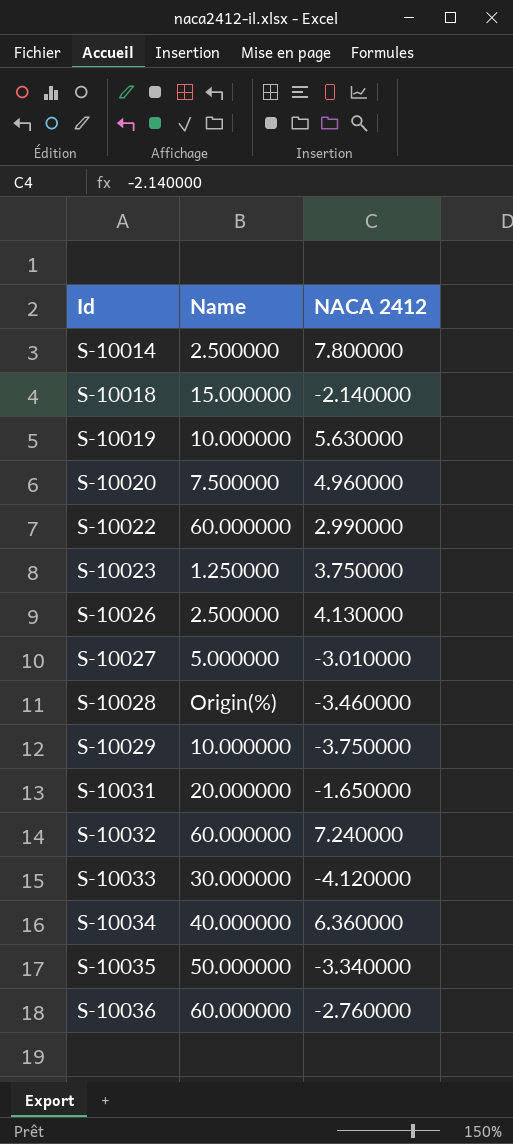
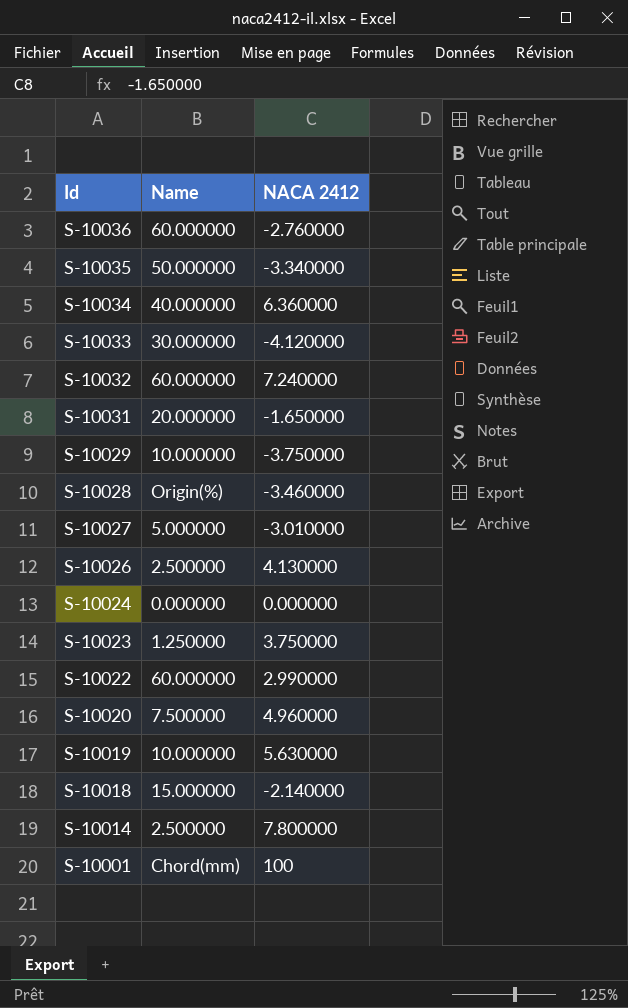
row order: Id ascending -> Id descending
row S-10024: none -> 0.000000 | 0.000000
row S-10001: none -> Chord(mm) | 100

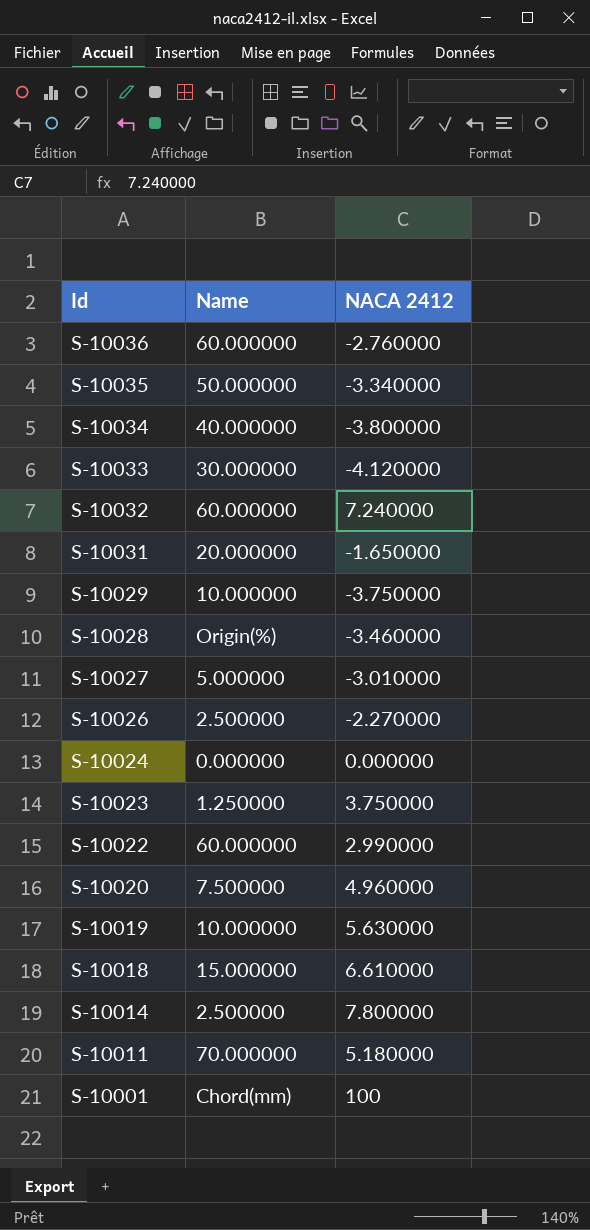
S-10034 | NACA 2412: 6.360000 -> -3.800000
S-10026 | NACA 2412: 4.130000 -> -2.270000
S-10018 | NACA 2412: -2.140000 -> 6.610000
row S-10011: none -> 70.000000 | 5.180000

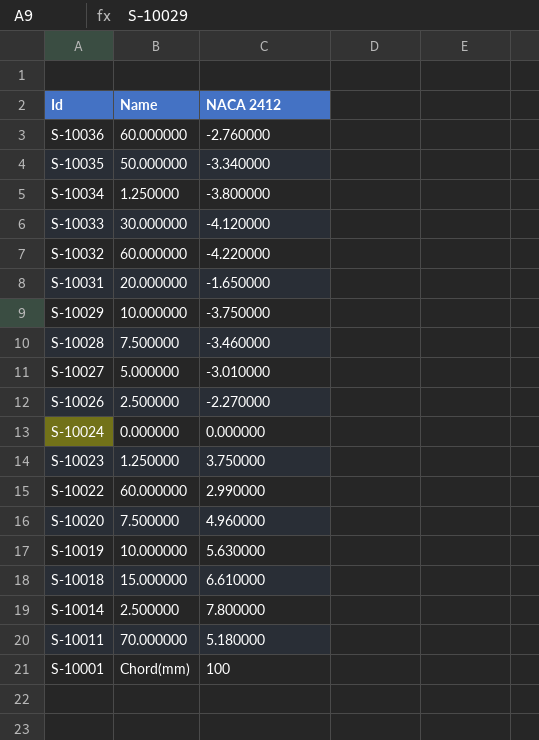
S-10034 | Name: 40.000000 -> 1.250000
S-10032 | NACA 2412: 7.240000 -> -4.220000
S-10028 | Name: Origin(%) -> 7.500000

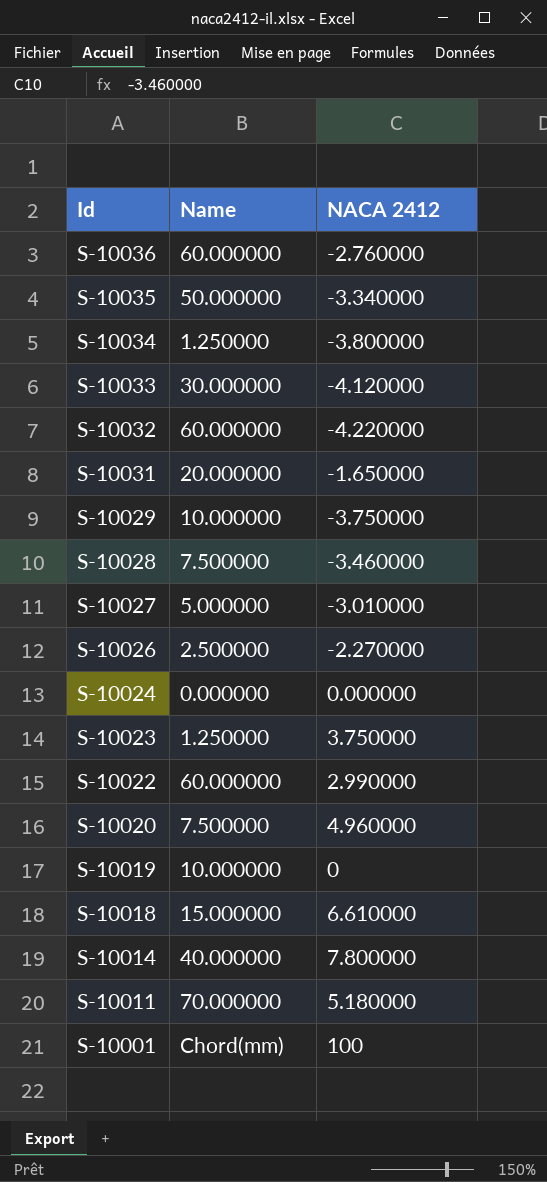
S-10019 | NACA 2412: 5.630000 -> 0
S-10014 | Name: 2.500000 -> 40.000000

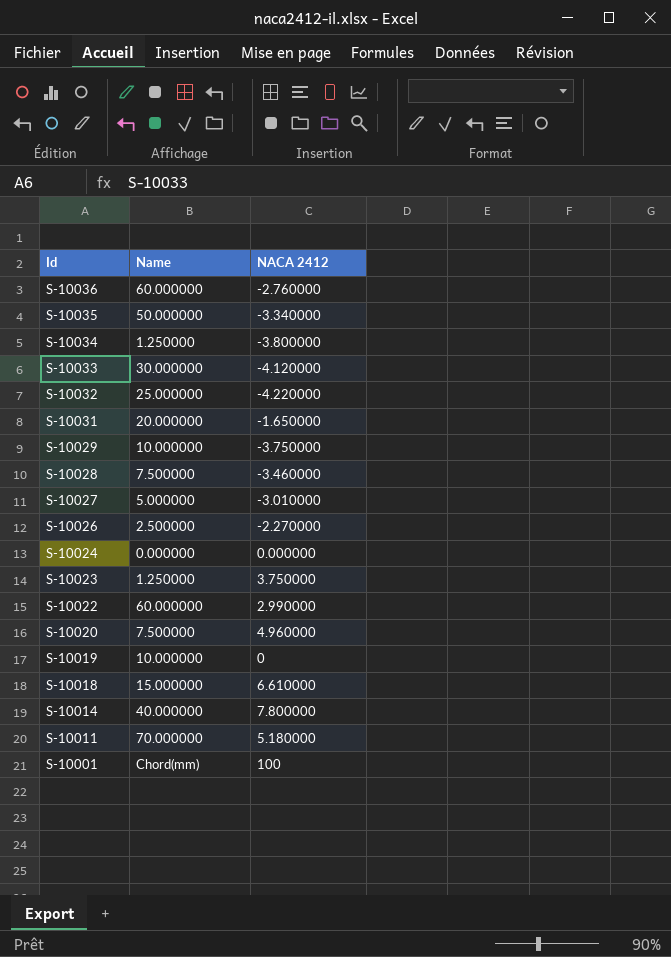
S-10032 | Name: 60.000000 -> 25.000000

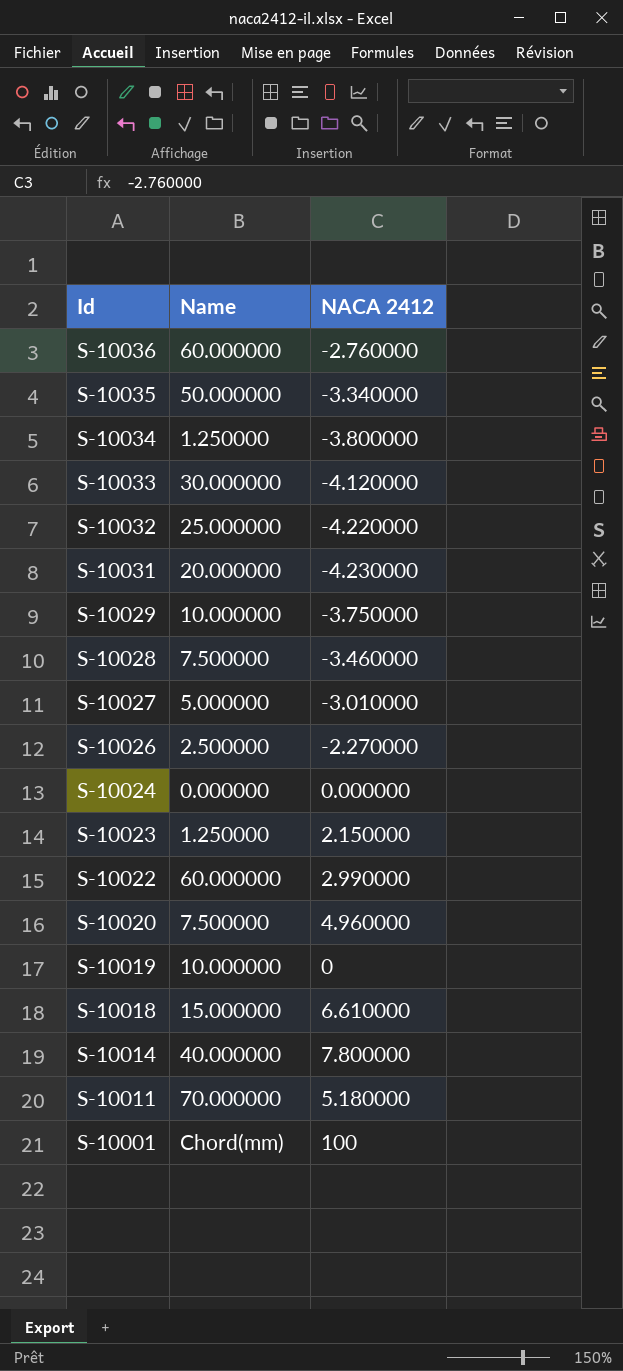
S-10031 | NACA 2412: -1.650000 -> -4.230000
S-10023 | NACA 2412: 3.750000 -> 2.150000

